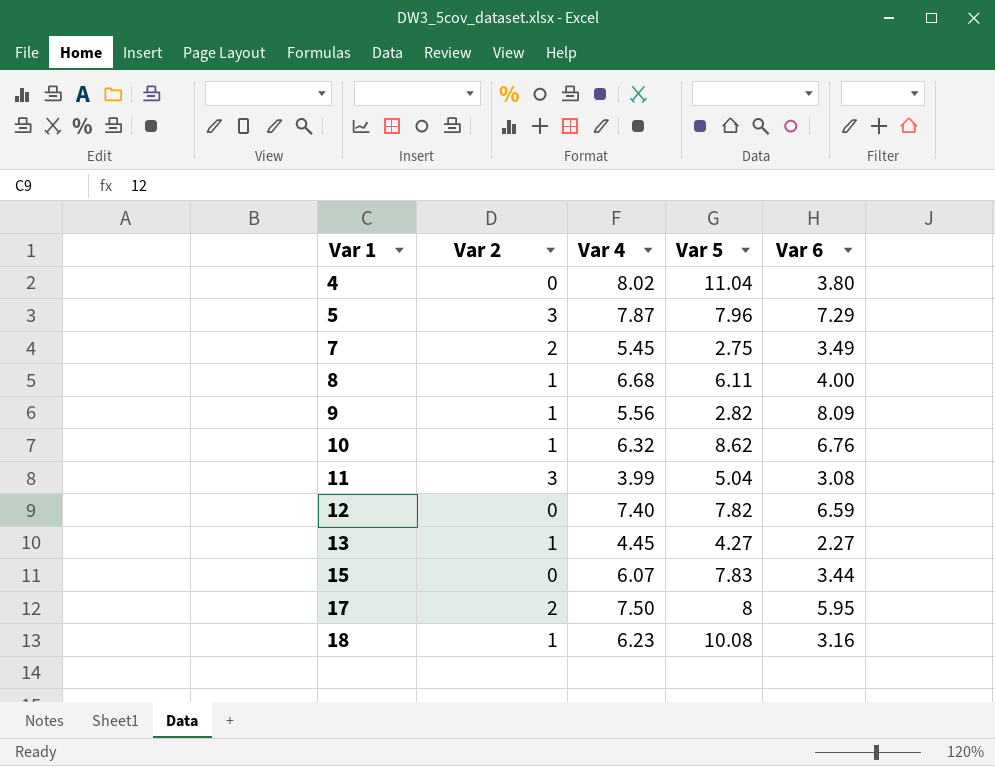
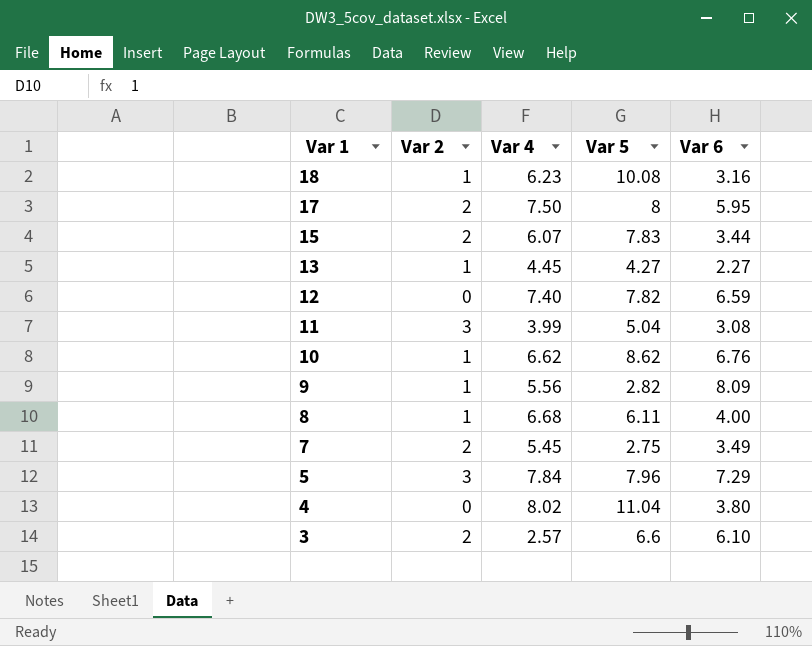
row order: Var 1 ascending -> Var 1 descending
15 | Var 2: 0 -> 2
10 | Var 4: 6.32 -> 6.62
5 | Var 4: 7.87 -> 7.84
row 3: none -> 2 | 2.57 | 6.6 | 6.10

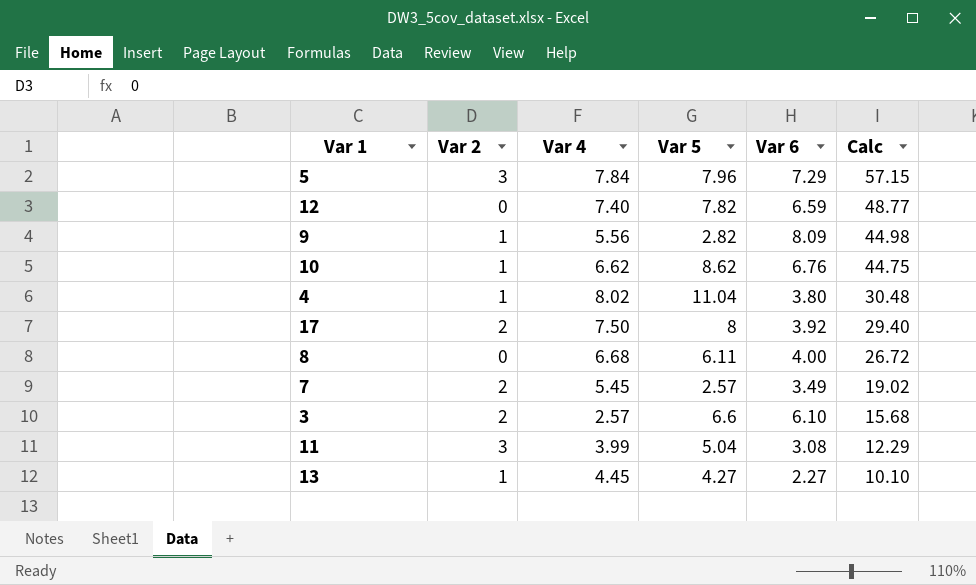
row order: Var 1 descending -> Calc descending
column Calc | formula: none -> [Var 4] * [Var 6]
row 18: 1 | 6.23 | 10.08 | 3.16 -> none
row 15: 2 | 6.07 | 7.83 | 3.44 -> none
4 | Var 2: 0 -> 1
17 | Var 6: 5.95 -> 3.92
8 | Var 2: 1 -> 0
7 | Var 5: 2.75 -> 2.57

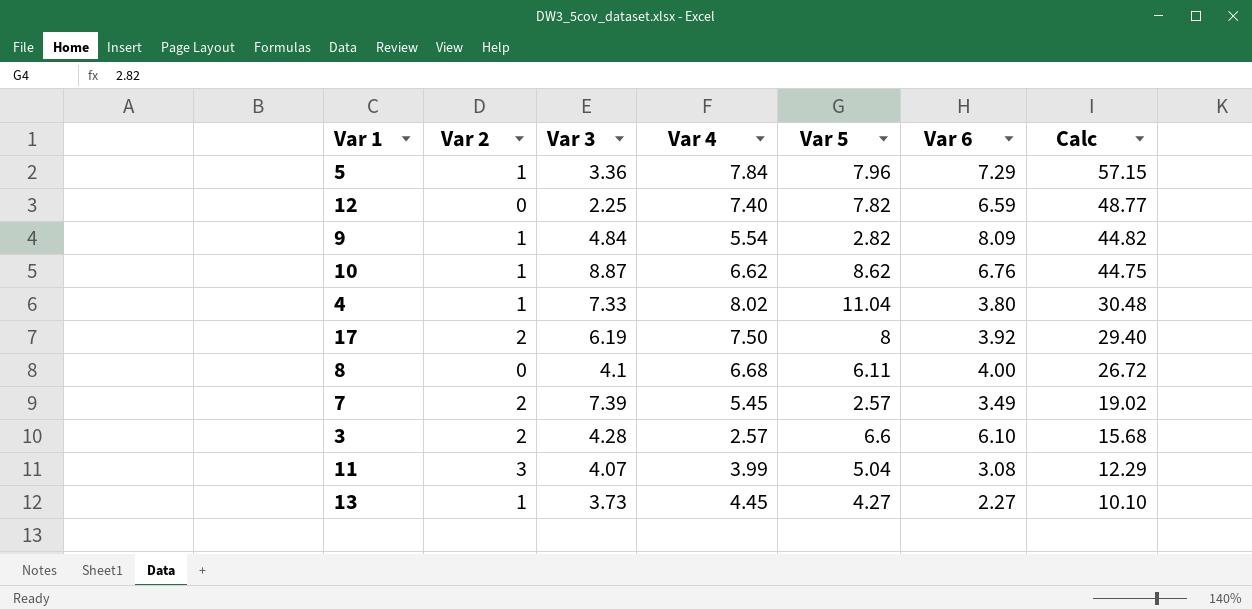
column Var 3 | position: none -> 3
5 | Var 2: 3 -> 1
9 | Var 4: 5.56 -> 5.54
9 | Calc: 44.98 -> 44.82

